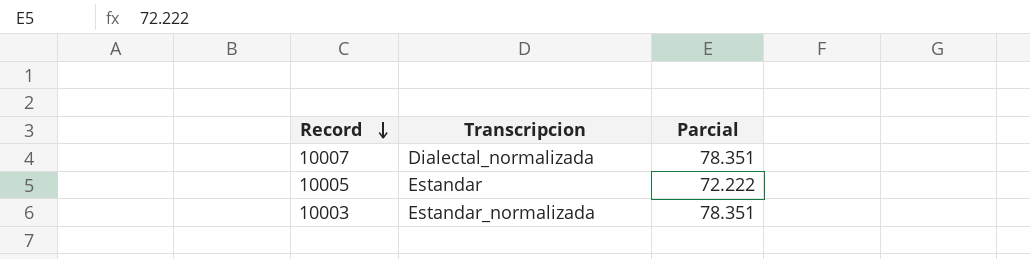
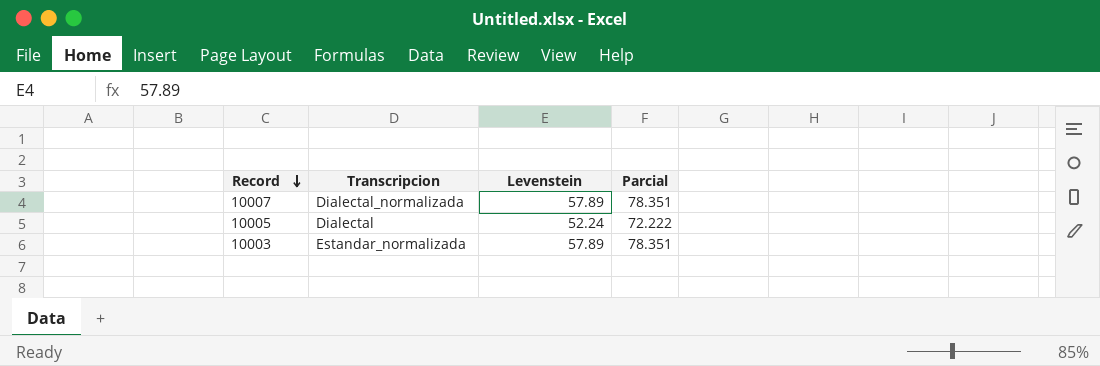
column Levenstein | position: none -> 3
10005 | Transcripcion: Estandar -> Dialectal

